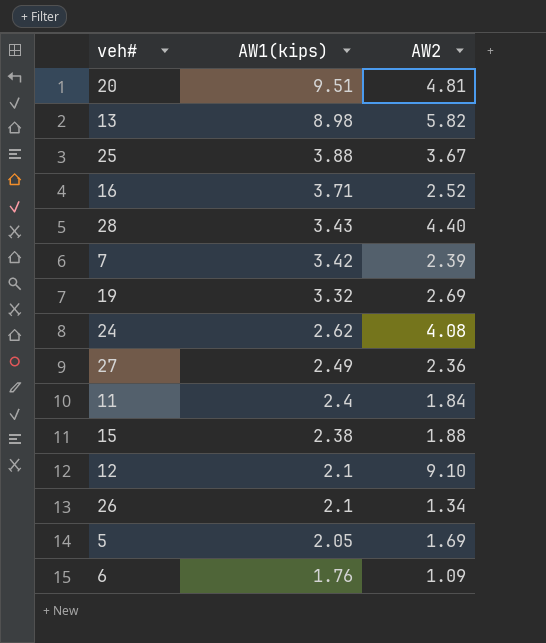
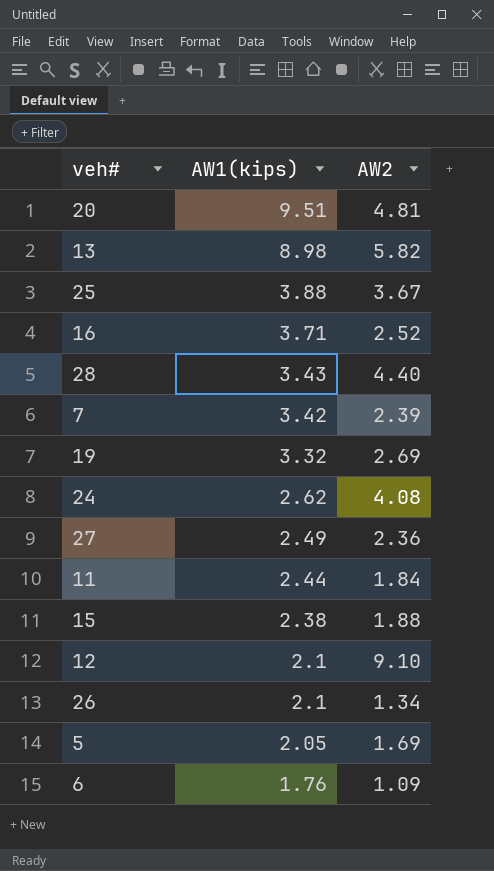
11 | AW1(kips): 2.4 -> 2.44

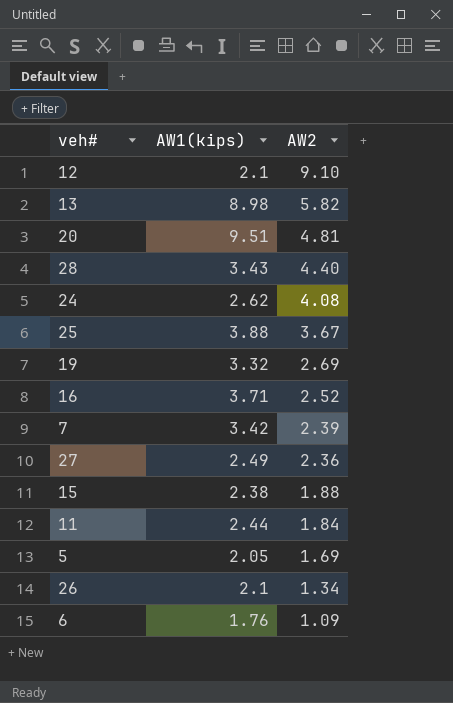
row order: AW1(kips) descending -> AW2 descending

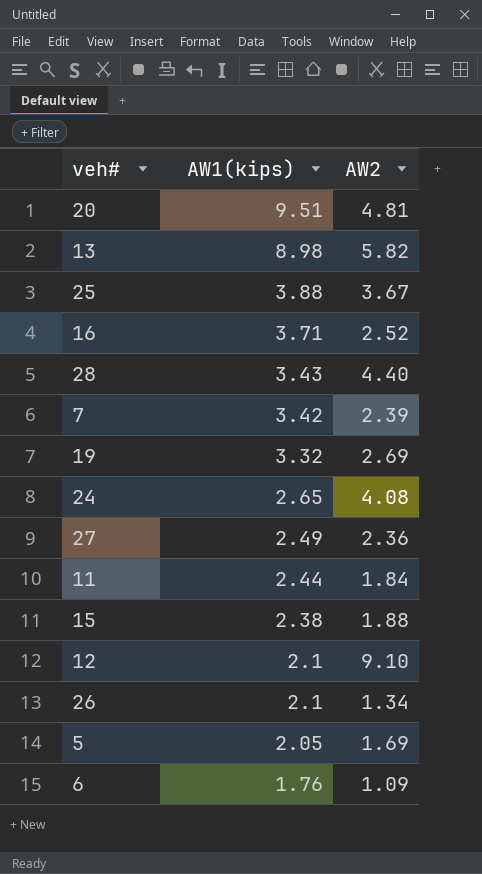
row order: AW2 descending -> AW1(kips) descending
24 | AW1(kips): 2.62 -> 2.65

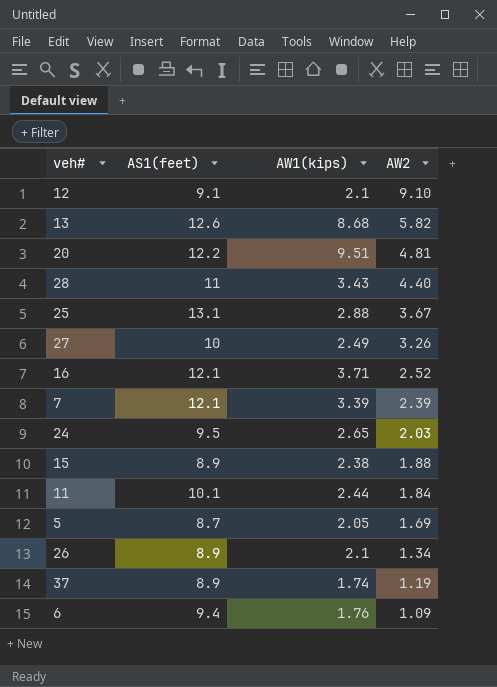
row order: AW1(kips) descending -> AW2 descending
column AS1(feet) | position: none -> 2
row 19: 3.32 | 2.69 -> none
13 | AW1(kips): 8.98 -> 8.68
25 | AW1(kips): 3.88 -> 2.88
27 | AW2: 2.36 -> 3.26
7 | AW1(kips): 3.42 -> 3.39
24 | AW2: 4.08 -> 2.03
row 37: none -> 8.9 | 1.74 | 1.19

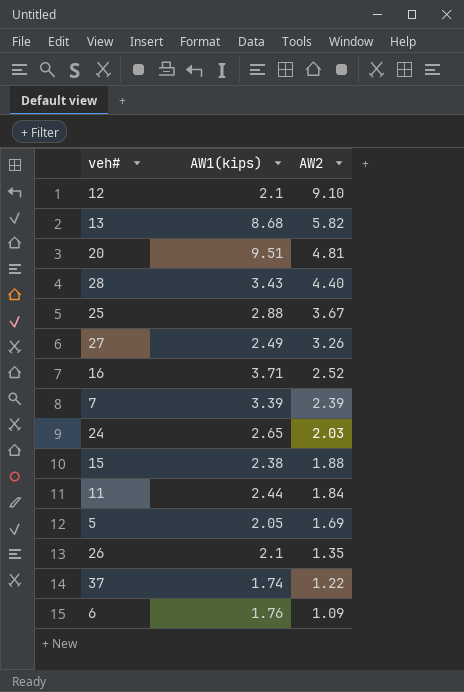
column AS1(feet) | position: 2 -> none
26 | AW2: 1.34 -> 1.35
37 | AW2: 1.19 -> 1.22

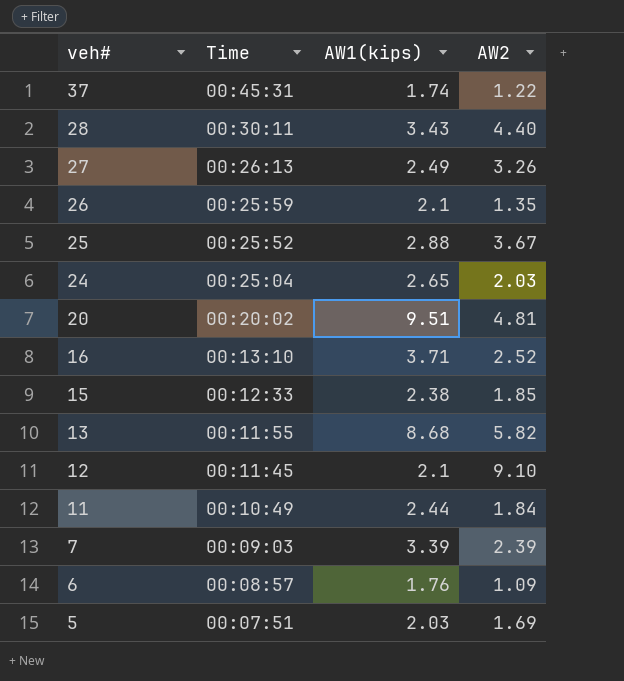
row order: AW2 descending -> veh# descending
column Time | position: none -> 2
15 | AW2: 1.88 -> 1.85
5 | AW1(kips): 2.05 -> 2.03

